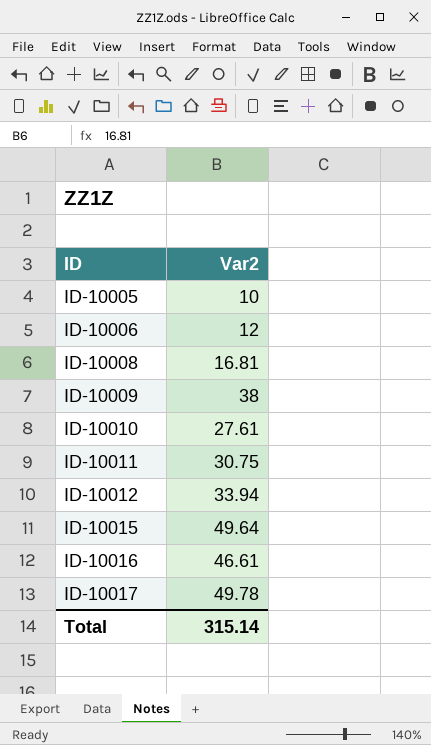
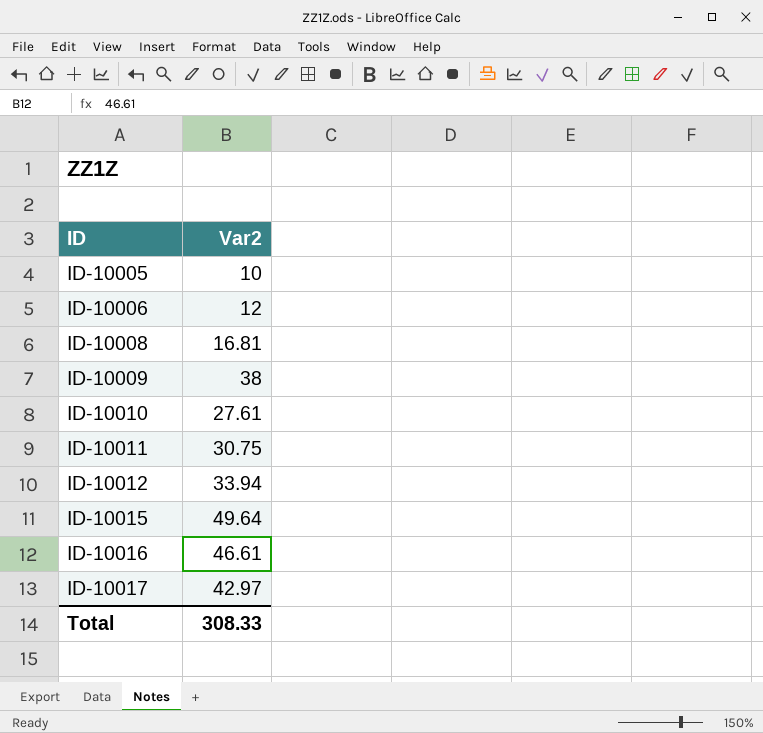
ID-10017 | Var2: 49.78 -> 42.97
Total | Var2: 315.14 -> 308.33

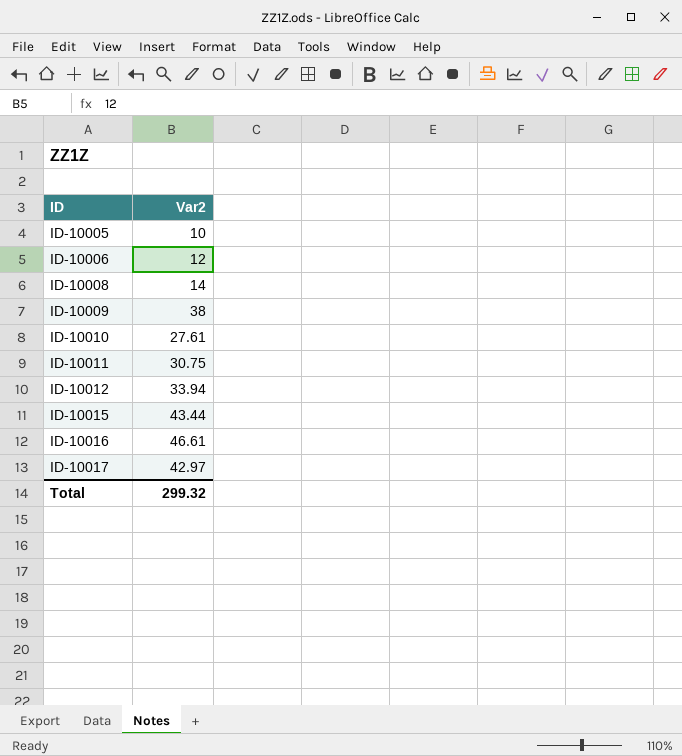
ID-10008 | Var2: 16.81 -> 14
ID-10015 | Var2: 49.64 -> 43.44
Total | Var2: 308.33 -> 299.32

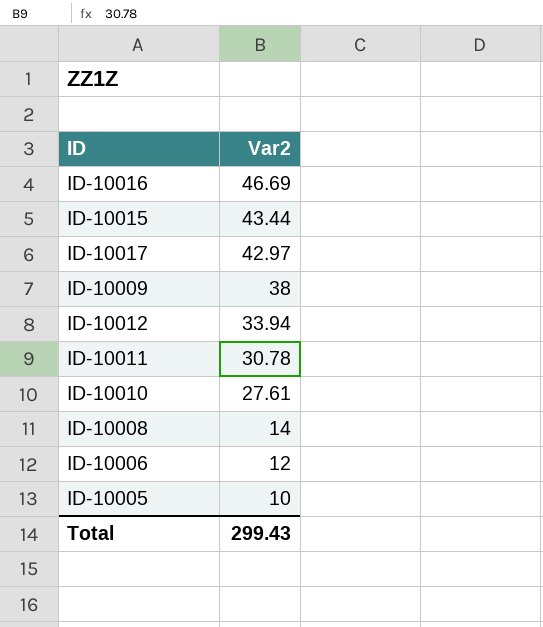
row order: ID ascending -> Var2 descending
ID-10016 | Var2: 46.61 -> 46.69
ID-10011 | Var2: 30.75 -> 30.78
Total | Var2: 299.32 -> 299.43

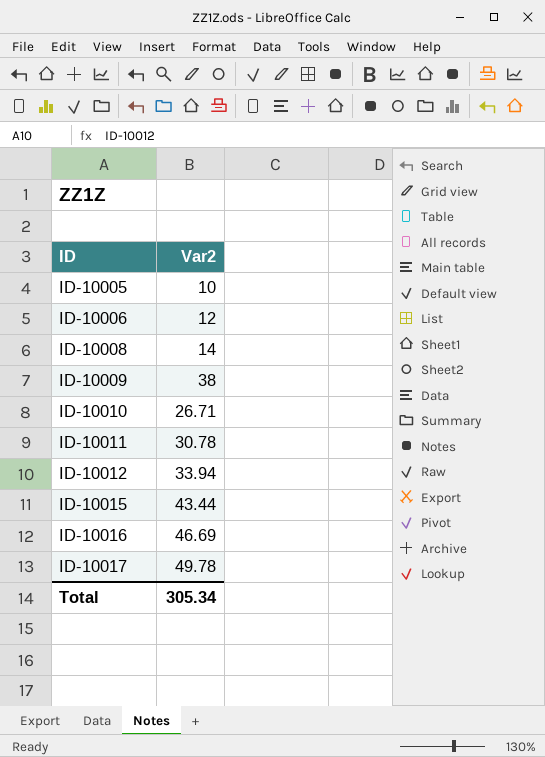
row order: Var2 descending -> ID ascending
ID-10010 | Var2: 27.61 -> 26.71
ID-10017 | Var2: 42.97 -> 49.78
Total | Var2: 299.43 -> 305.34

